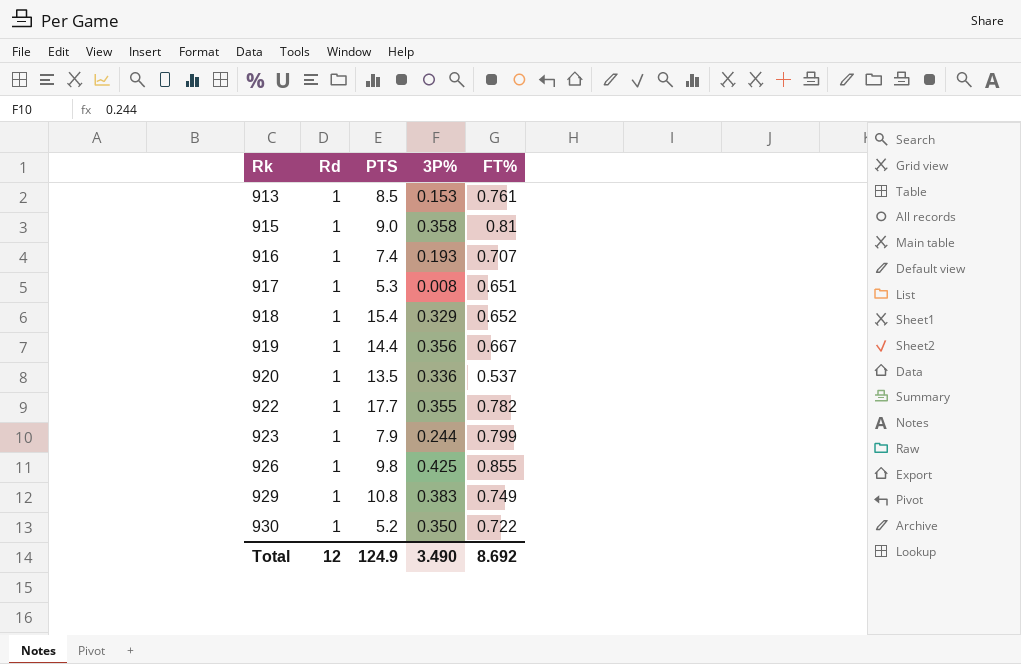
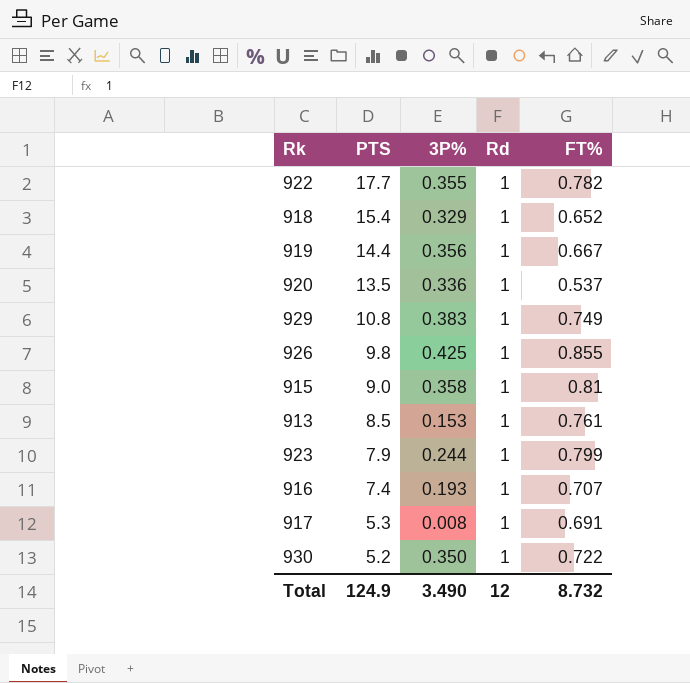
row order: Rk ascending -> PTS descending
column Rd | position: 2 -> 4
917 | FT%: 0.651 -> 0.691
Total | FT%: 8.692 -> 8.732

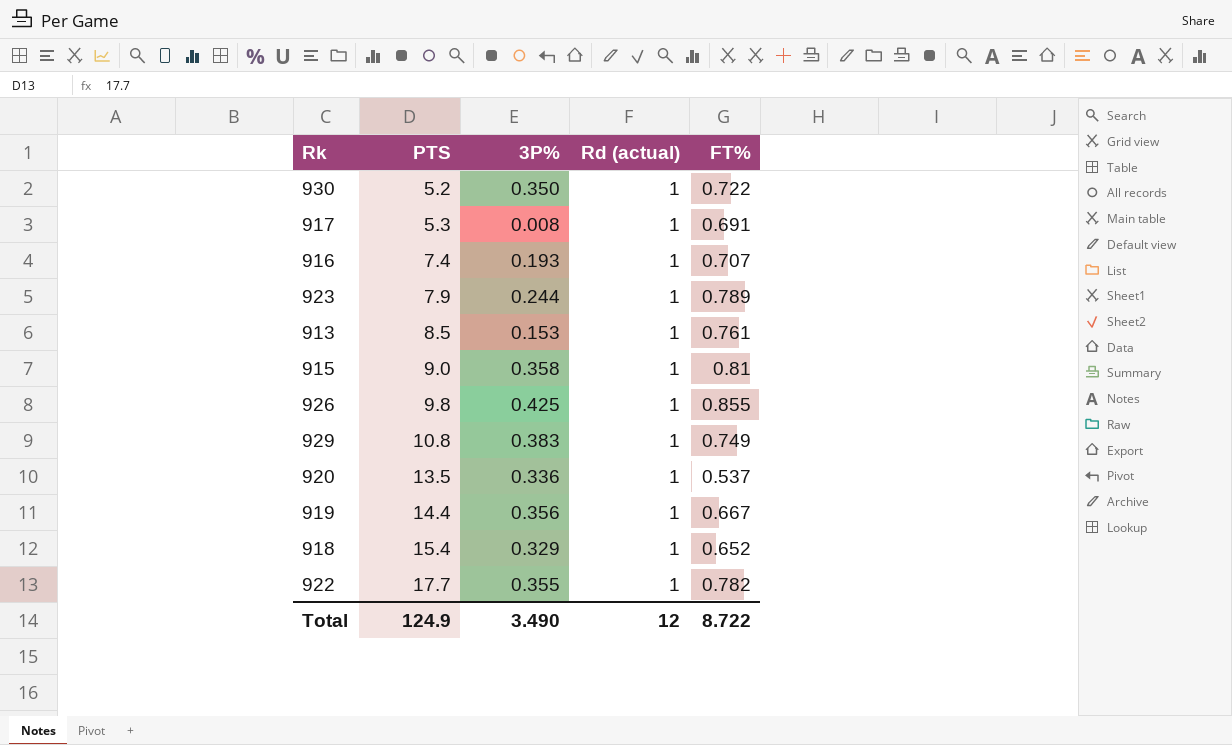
row order: PTS descending -> PTS ascending
column name: Rd -> Rd (actual)
923 | FT%: 0.799 -> 0.789
Total | FT%: 8.732 -> 8.722

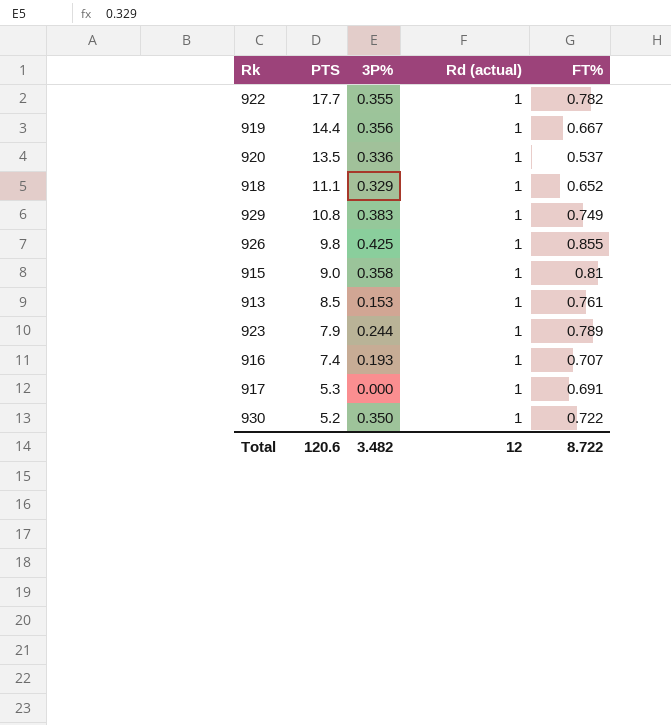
row order: PTS ascending -> PTS descending
918 | PTS: 15.4 -> 11.1
917 | 3P%: 0.008 -> 0.000
Total | PTS: 124.9 -> 120.6
Total | 3P%: 3.490 -> 3.482

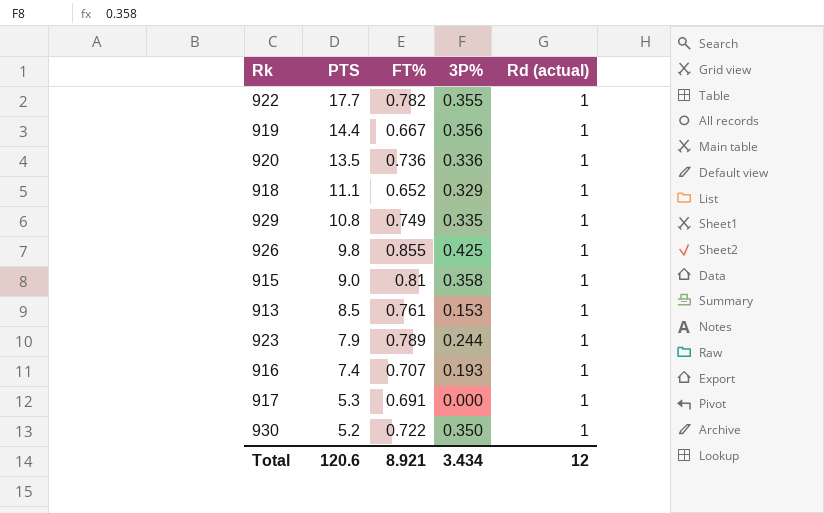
column FT% | position: 5 -> 3
920 | FT%: 0.537 -> 0.736
929 | 3P%: 0.383 -> 0.335
Total | FT%: 8.722 -> 8.921
Total | 3P%: 3.482 -> 3.434

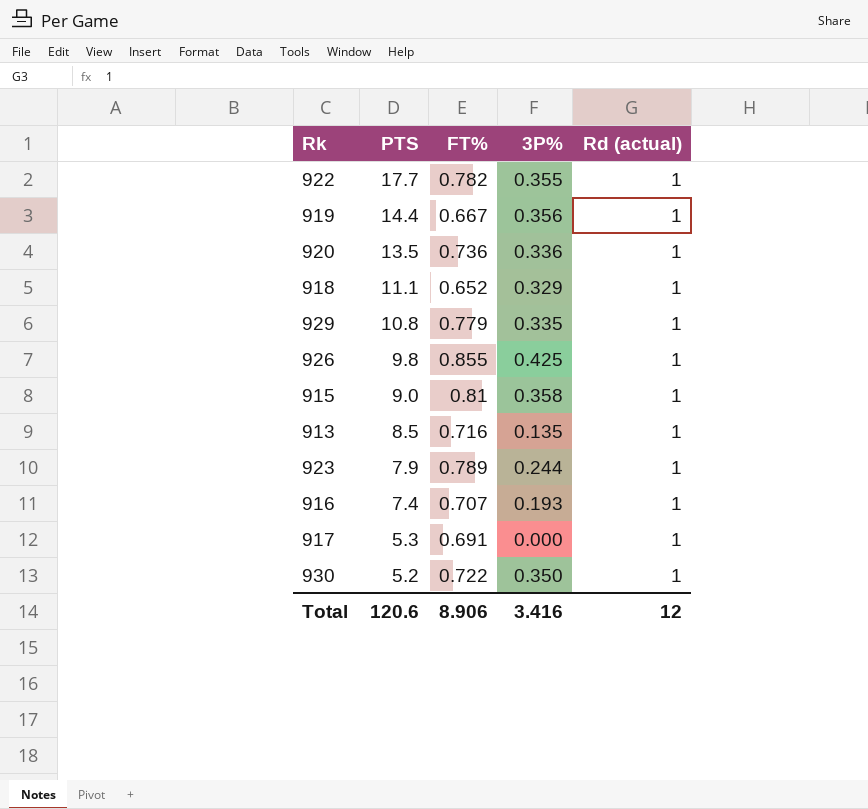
929 | FT%: 0.749 -> 0.779
913 | FT%: 0.761 -> 0.716
913 | 3P%: 0.153 -> 0.135
Total | FT%: 8.921 -> 8.906
Total | 3P%: 3.434 -> 3.416

